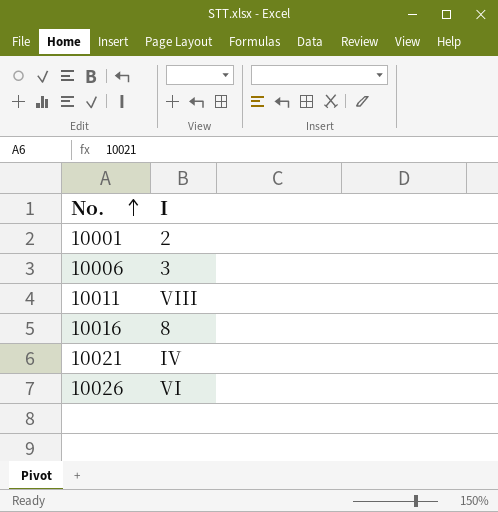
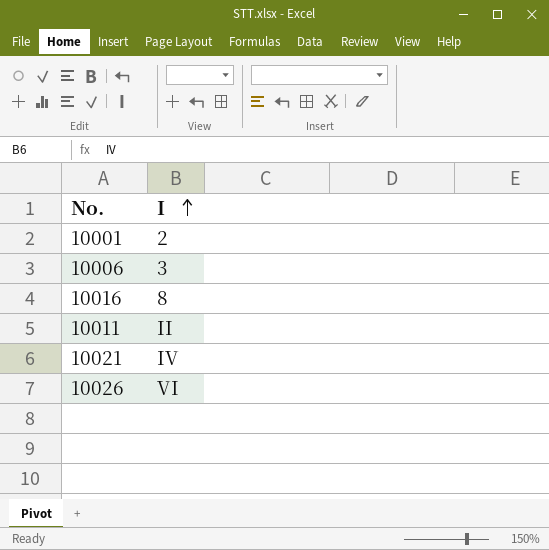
row order: No. ascending -> I ascending
10011 | I: VIII -> II

